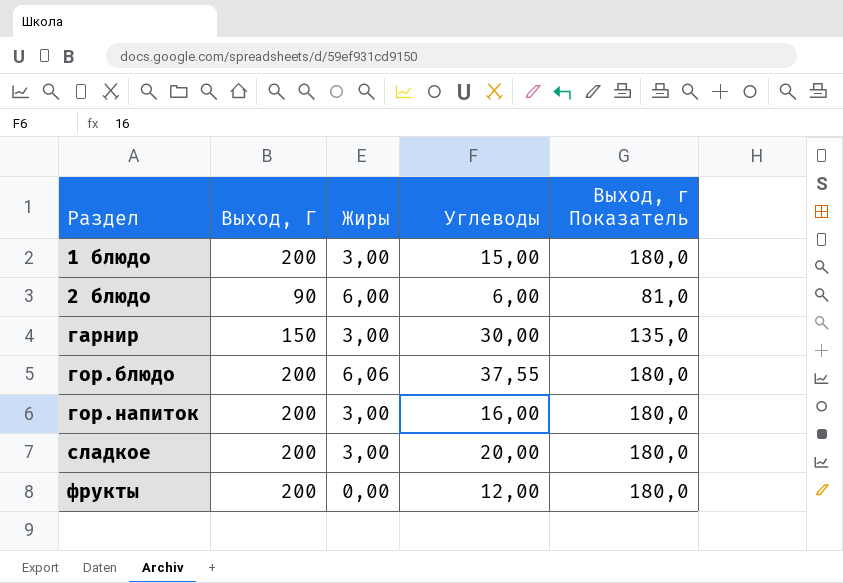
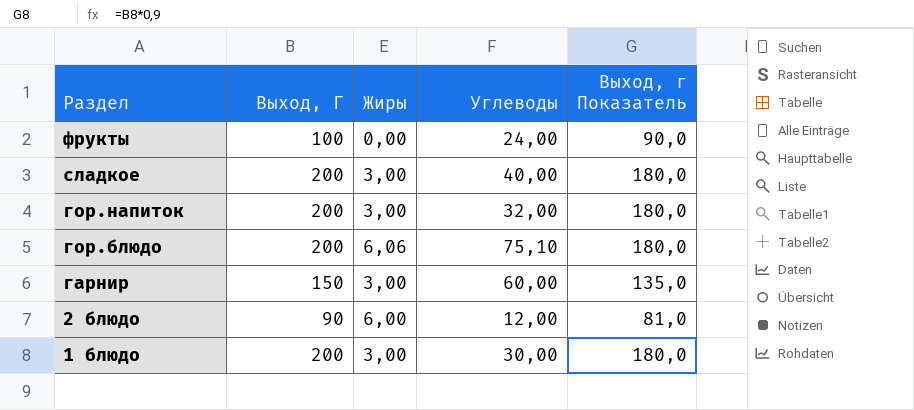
row order: Раздел ascending -> Раздел descending
фрукты | Выход, Г: 200 -> 100
фрукты | Углеводы: 12,00 -> 24,00
фрукты | Выход, г Показатель: 180,0 -> 90,0
сладкое | Углеводы: 20,00 -> 40,00
гор.напиток | Углеводы: 16,00 -> 32,00
гор.блюдо | Углеводы: 37,55 -> 75,10
гарнир | Углеводы: 30,00 -> 60,00
2 блюдо | Углеводы: 6,00 -> 12,00
1 блюдо | Углеводы: 15,00 -> 30,00

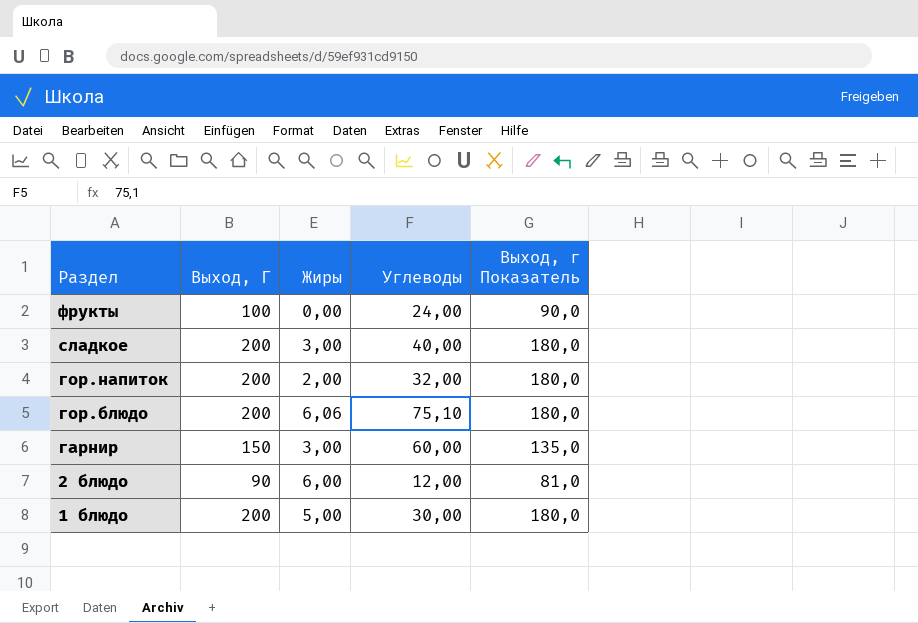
гор.напиток | Жиры: 3,00 -> 2,00
1 блюдо | Жиры: 3,00 -> 5,00

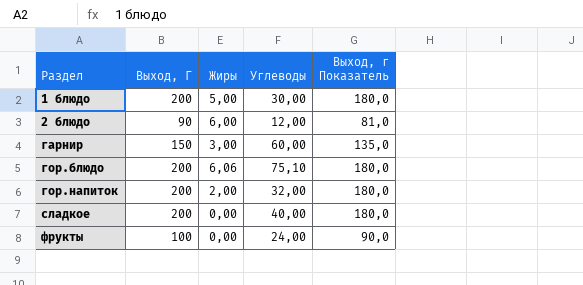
row order: Раздел descending -> Раздел ascending
сладкое | Жиры: 3,00 -> 0,00

